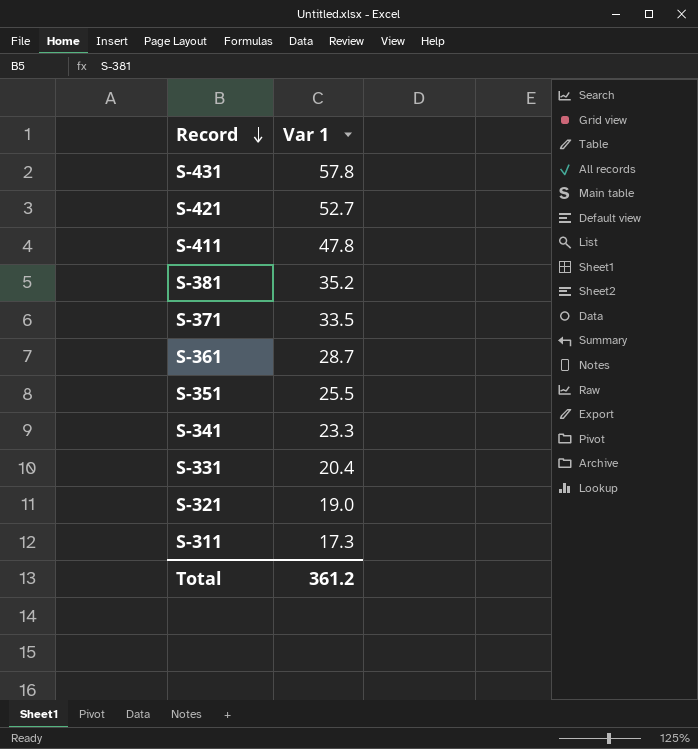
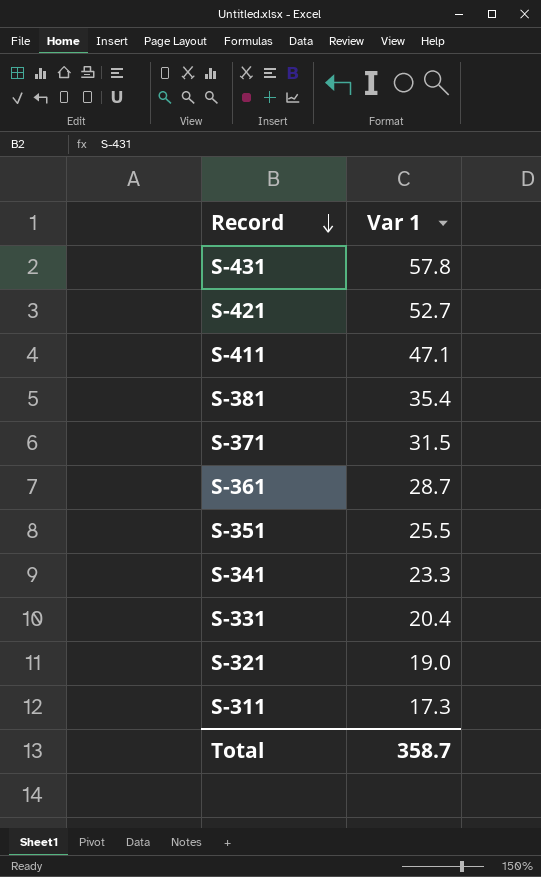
S-411 | Var 1: 47.8 -> 47.1
S-381 | Var 1: 35.2 -> 35.4
S-371 | Var 1: 33.5 -> 31.5
Total | Var 1: 361.2 -> 358.7

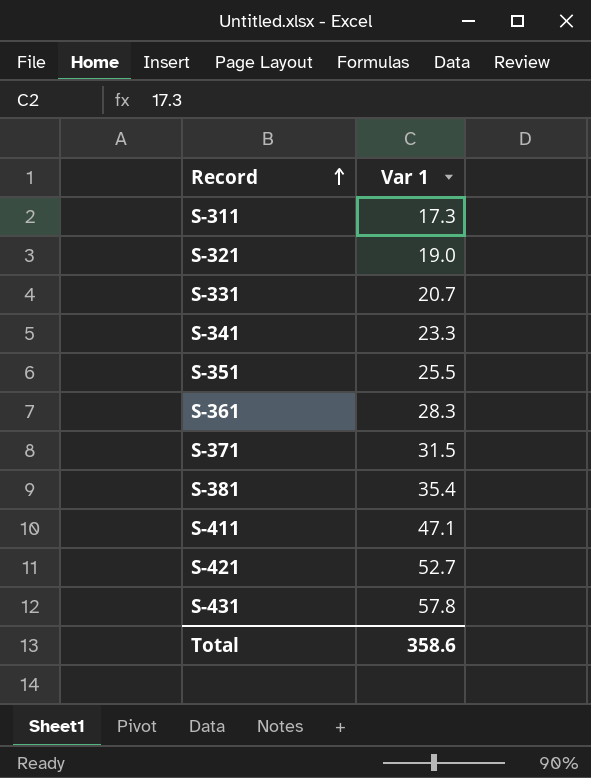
row order: Record descending -> Record ascending
S-331 | Var 1: 20.4 -> 20.7
S-361 | Var 1: 28.7 -> 28.3
Total | Var 1: 358.7 -> 358.6

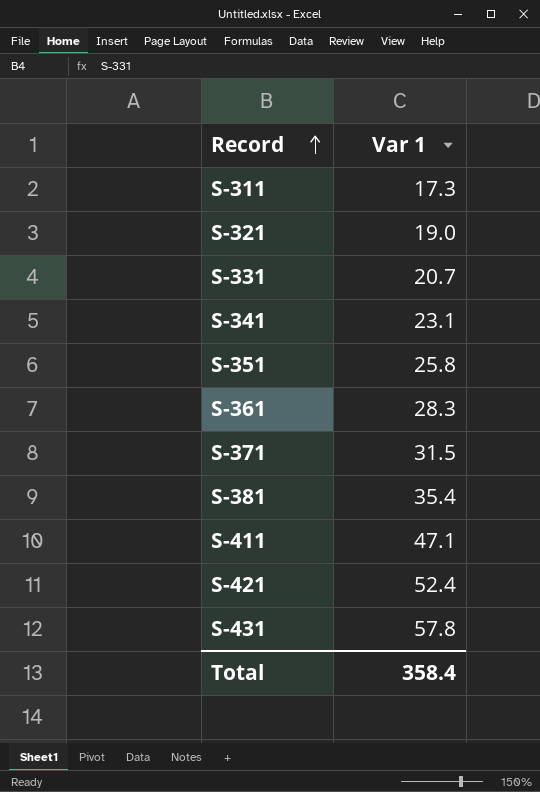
S-341 | Var 1: 23.3 -> 23.1
S-351 | Var 1: 25.5 -> 25.8
S-421 | Var 1: 52.7 -> 52.4
Total | Var 1: 358.6 -> 358.4

